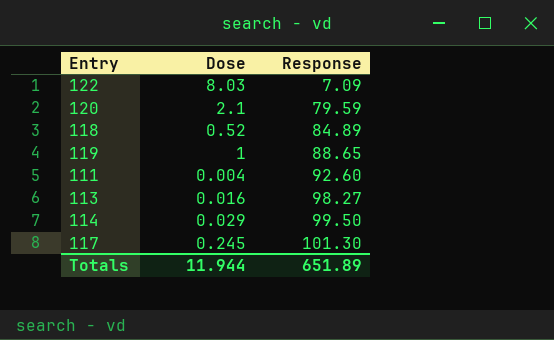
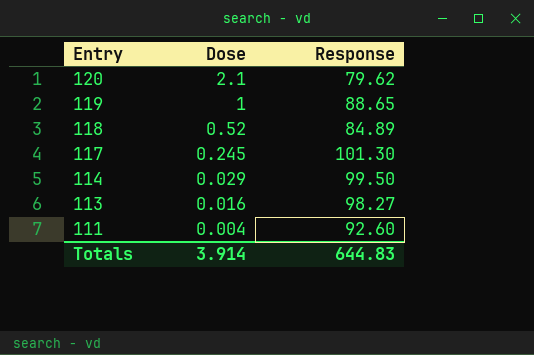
row order: Response ascending -> Entry descending
row 122: 8.03 | 7.09 -> none
120 | Response: 79.59 -> 79.62
Totals | Dose: 11.944 -> 3.914
Totals | Response: 651.89 -> 644.83

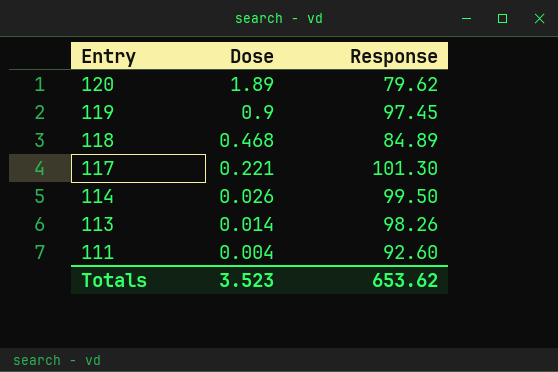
120 | Dose: 2.1 -> 1.89
119 | Dose: 1 -> 0.9
119 | Response: 88.65 -> 97.45
118 | Dose: 0.52 -> 0.468
117 | Dose: 0.245 -> 0.221
114 | Dose: 0.029 -> 0.026
113 | Dose: 0.016 -> 0.014
113 | Response: 98.27 -> 98.26
Totals | Dose: 3.914 -> 3.523
Totals | Response: 644.83 -> 653.62

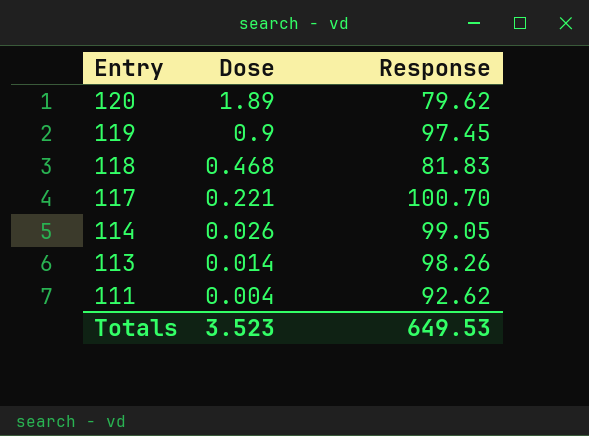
118 | Response: 84.89 -> 81.83
117 | Response: 101.30 -> 100.70
114 | Response: 99.50 -> 99.05
111 | Response: 92.60 -> 92.62
Totals | Response: 653.62 -> 649.53

